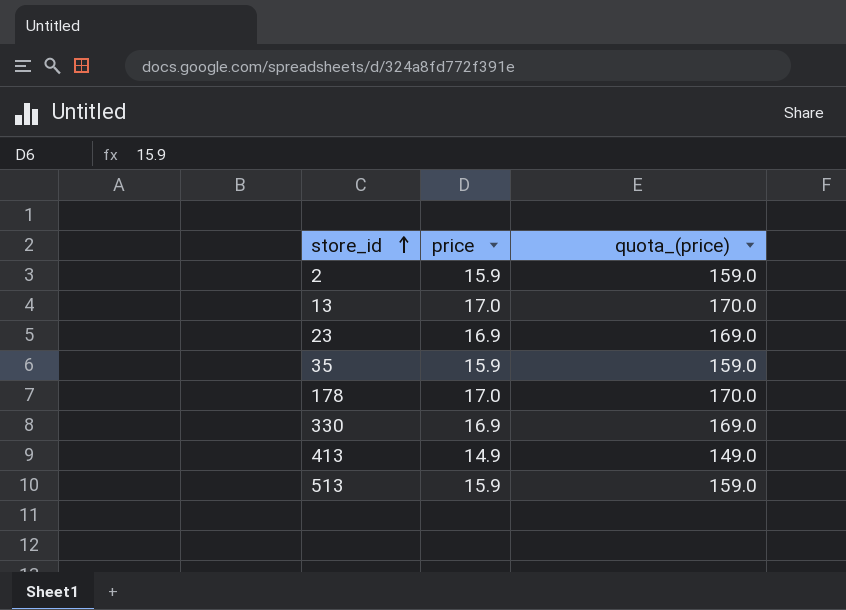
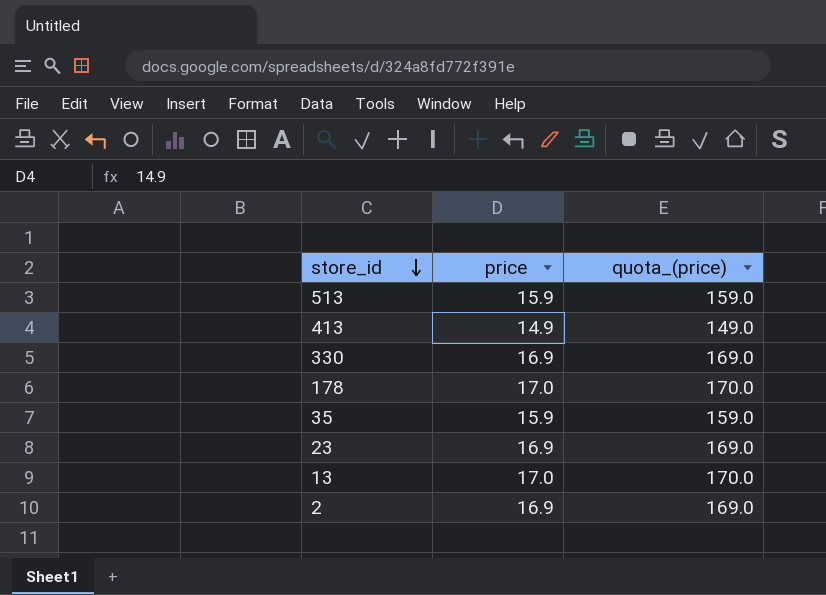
row order: store_id ascending -> store_id descending
2 | price: 15.9 -> 16.9
2 | quota_(price): 159.0 -> 169.0

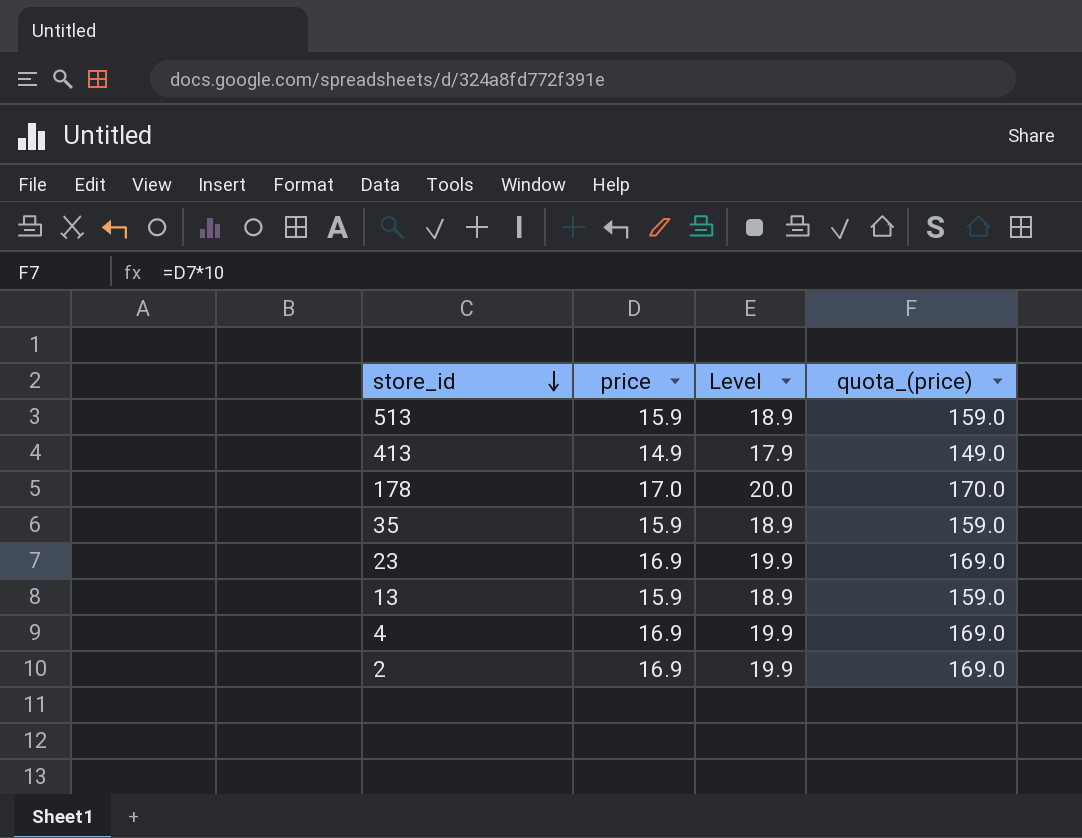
column Level | formula: none -> [price] + 3
row 330: 16.9 | 169.0 -> none
13 | price: 17.0 -> 15.9
13 | quota_(price): 170.0 -> 159.0
row 4: none -> 16.9 | 19.9 | 169.0

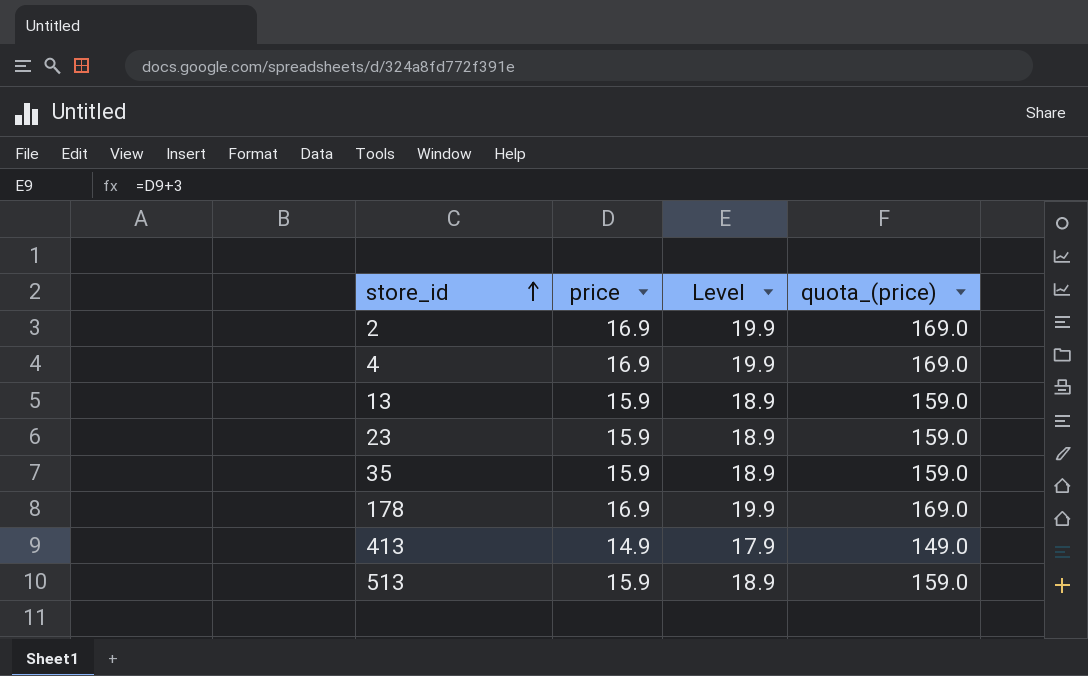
row order: store_id descending -> store_id ascending
23 | price: 16.9 -> 15.9
23 | Level: 19.9 -> 18.9
23 | quota_(price): 169.0 -> 159.0
178 | price: 17.0 -> 16.9
178 | Level: 20.0 -> 19.9
178 | quota_(price): 170.0 -> 169.0

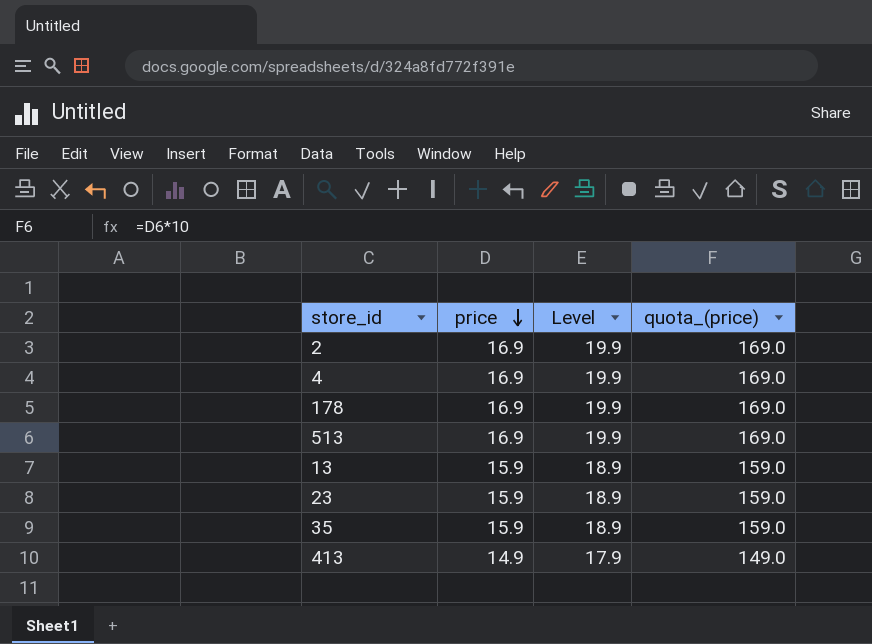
row order: store_id ascending -> price descending
513 | price: 15.9 -> 16.9
513 | Level: 18.9 -> 19.9
513 | quota_(price): 159.0 -> 169.0

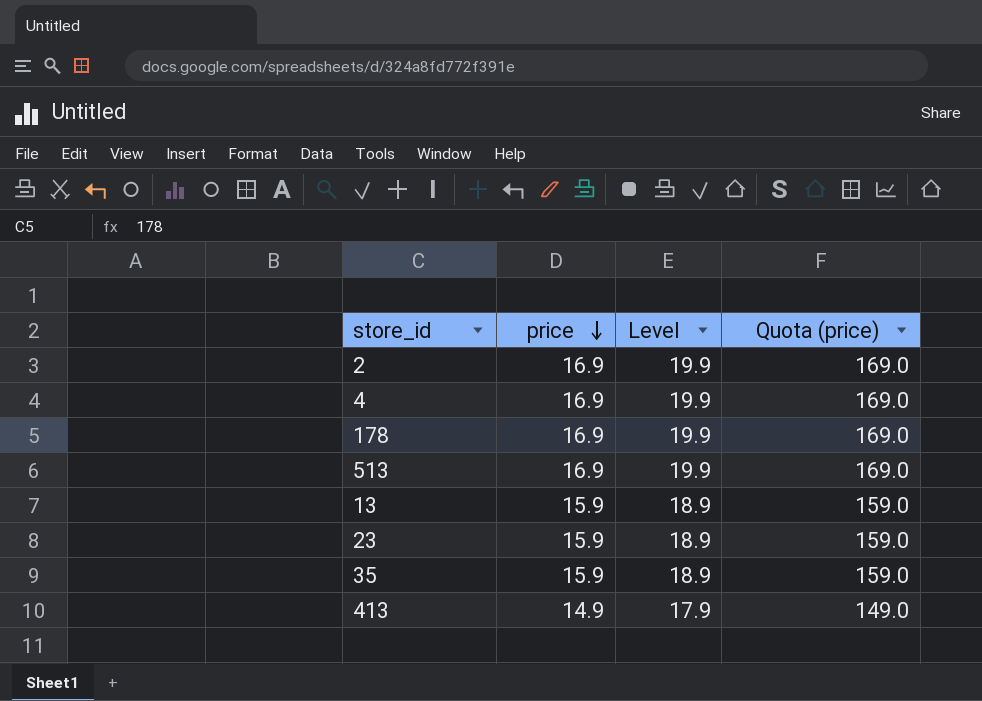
column name: quota_(price) -> Quota (price)

